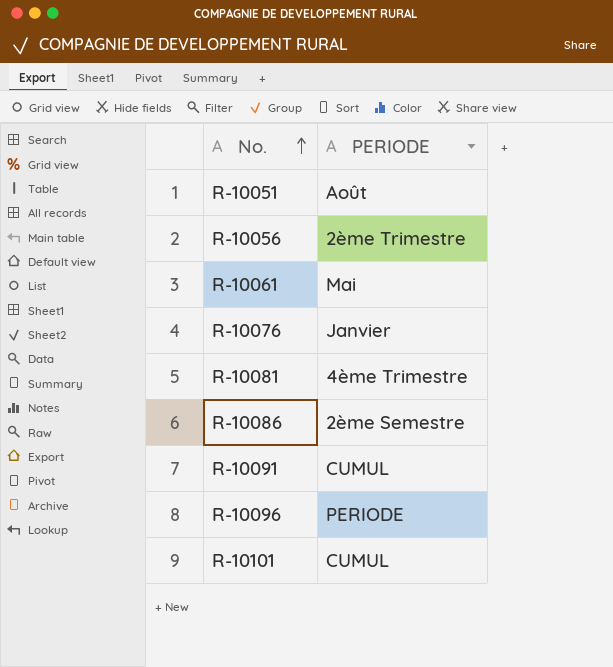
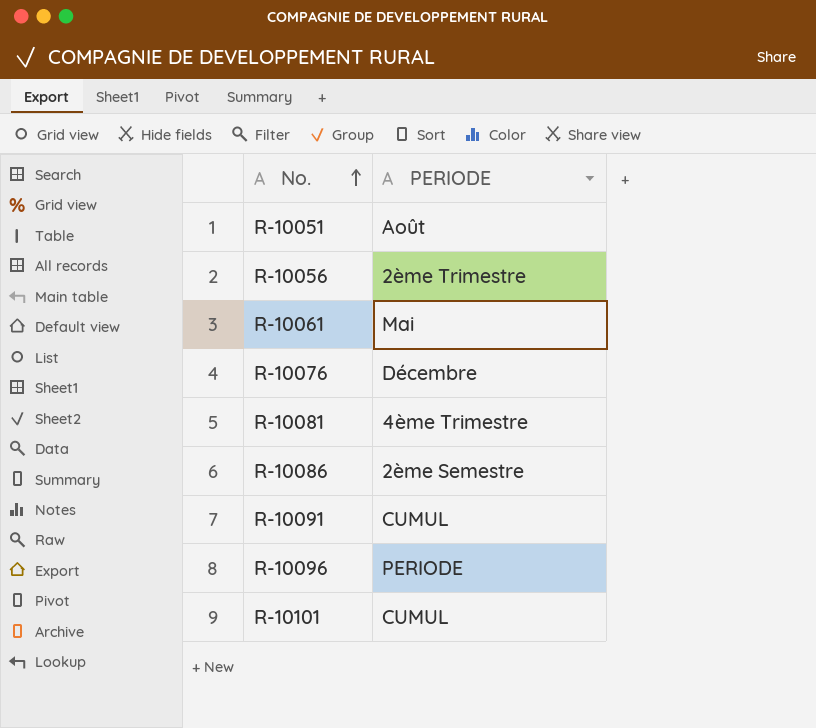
R-10076 | PERIODE: Janvier -> Décembre

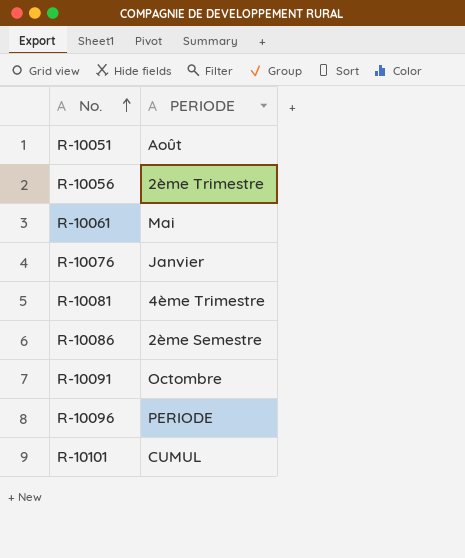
R-10076 | PERIODE: Décembre -> Janvier
R-10091 | PERIODE: CUMUL -> Octombre

